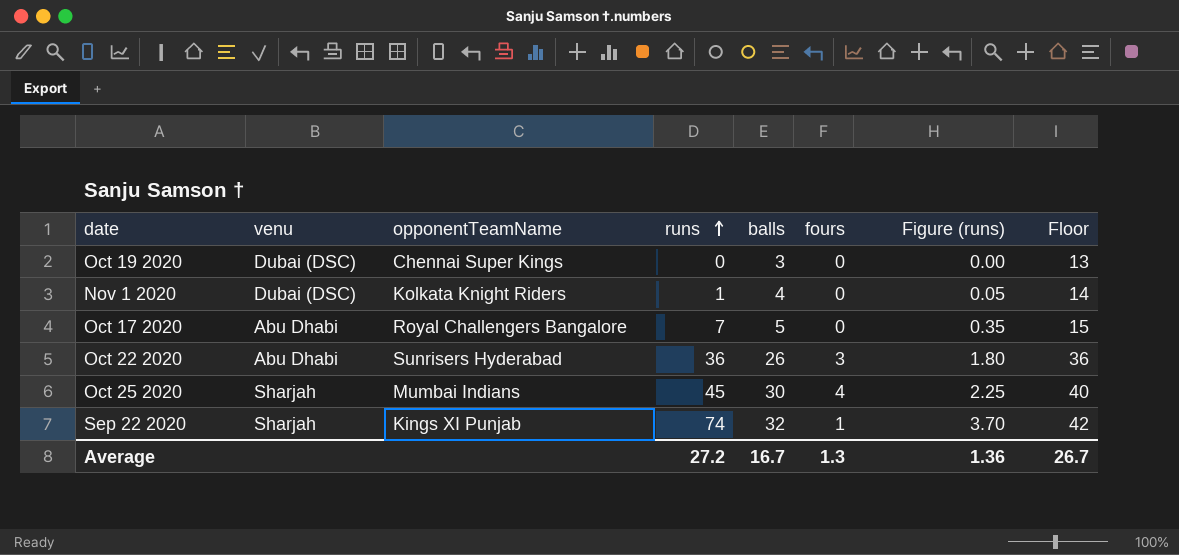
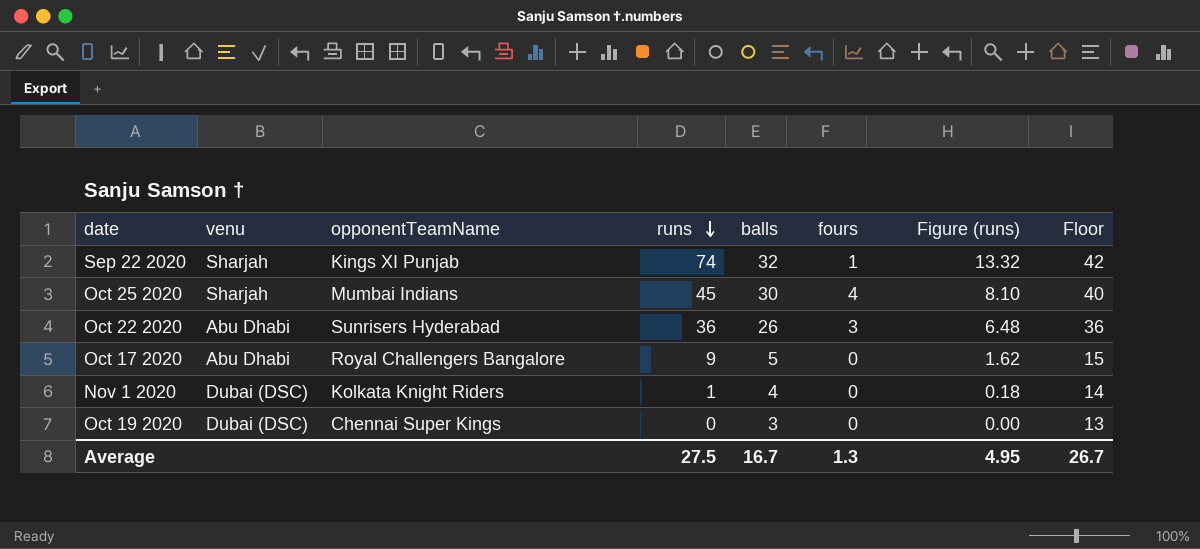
row order: runs ascending -> runs descending
column Figure (runs) | formula: [runs] * 0.05 -> [runs] * 0.18
Oct 17 2020 | runs: 7 -> 9
Average | runs: 27.2 -> 27.5
Average | Figure (runs): 1.36 -> 4.95

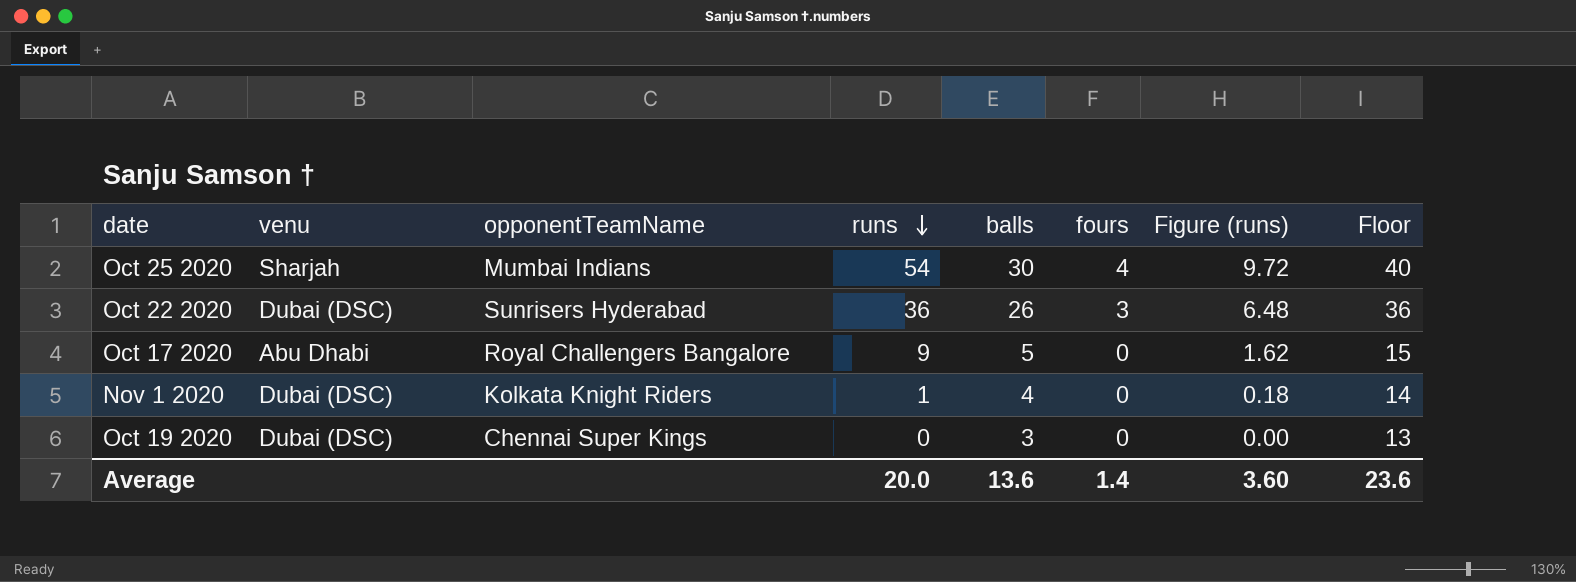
row Sep 22 2020: Sharjah | Kings XI Punjab | 74 | 32 | 1 | 13.32 | 42 -> none
Oct 25 2020 | runs: 45 -> 54
Oct 25 2020 | Figure (runs): 8.10 -> 9.72
Oct 22 2020 | venu: Abu Dhabi -> Dubai (DSC)
Average | runs: 27.5 -> 20.0
Average | balls: 16.7 -> 13.6
Average | fours: 1.3 -> 1.4
Average | Figure (runs): 4.95 -> 3.60
Average | Floor: 26.7 -> 23.6

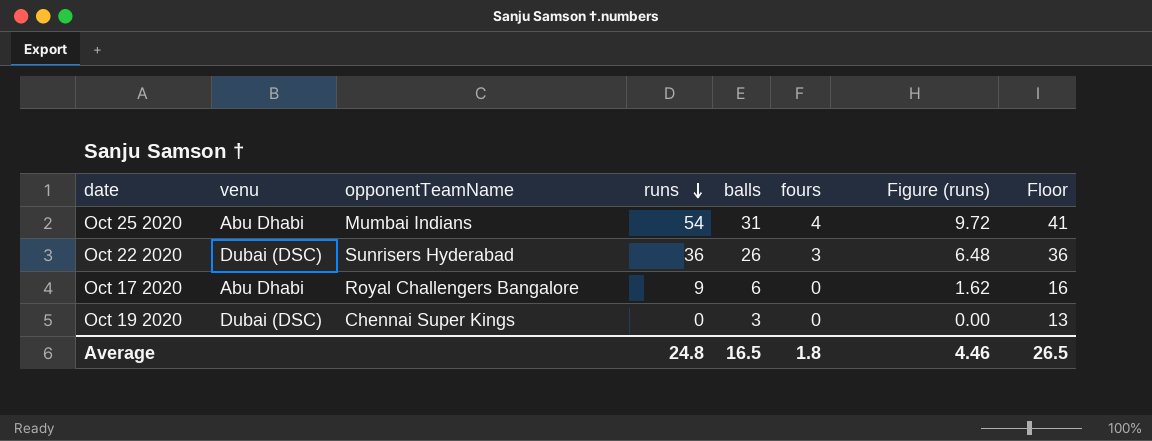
row Nov 1 2020: Dubai (DSC) | Kolkata Knight Riders | 1 | 4 | 0 | 0.18 | 14 -> none
Oct 25 2020 | venu: Sharjah -> Abu Dhabi
Oct 25 2020 | balls: 30 -> 31
Oct 25 2020 | Floor: 40 -> 41
Oct 17 2020 | balls: 5 -> 6
Oct 17 2020 | Floor: 15 -> 16
Average | runs: 20.0 -> 24.8
Average | balls: 13.6 -> 16.5
Average | fours: 1.4 -> 1.8
Average | Figure (runs): 3.60 -> 4.46
Average | Floor: 23.6 -> 26.5

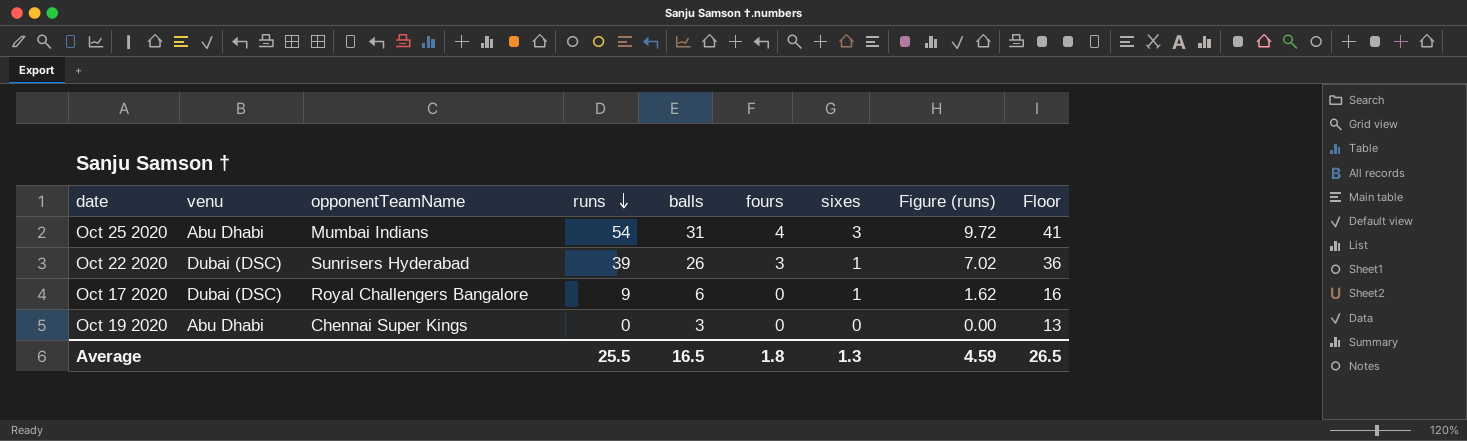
column sixes | position: none -> 7
Oct 22 2020 | runs: 36 -> 39
Oct 22 2020 | Figure (runs): 6.48 -> 7.02
Oct 17 2020 | venu: Abu Dhabi -> Dubai (DSC)
Oct 19 2020 | venu: Dubai (DSC) -> Abu Dhabi
Average | runs: 24.8 -> 25.5
Average | Figure (runs): 4.46 -> 4.59

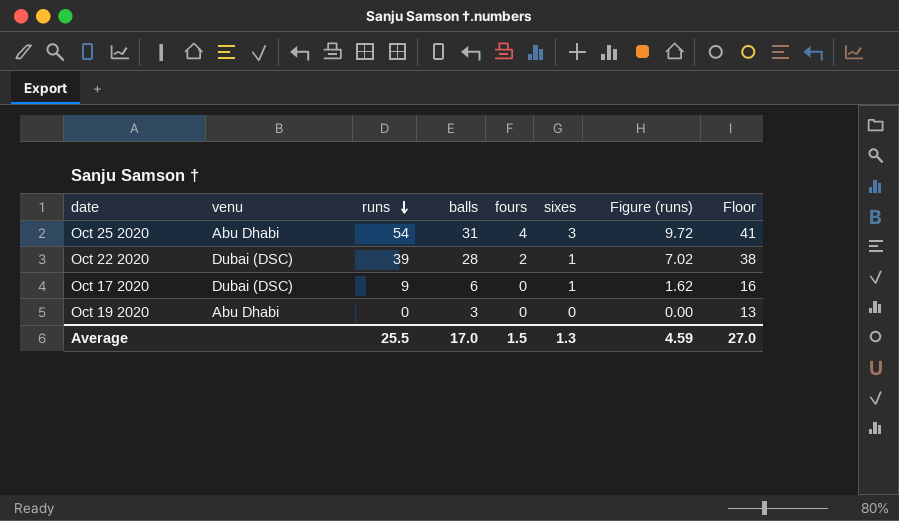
column opponentTeamName | position: 3 -> none
Oct 22 2020 | balls: 26 -> 28
Oct 22 2020 | fours: 3 -> 2
Oct 22 2020 | Floor: 36 -> 38
Average | balls: 16.5 -> 17.0
Average | fours: 1.8 -> 1.5
Average | Floor: 26.5 -> 27.0

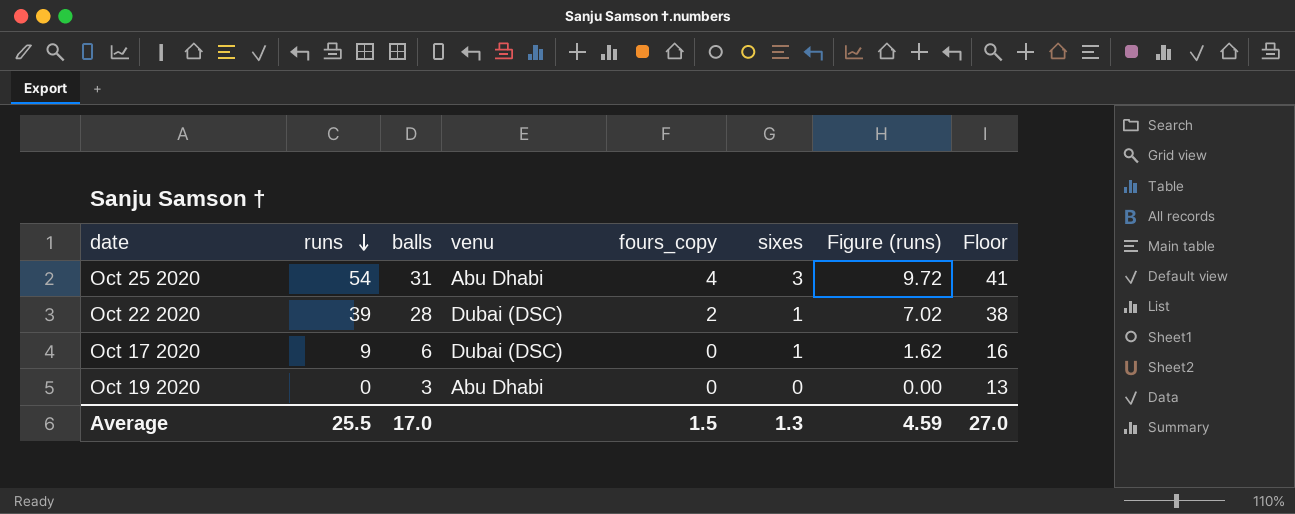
column venu | position: 2 -> 4
column name: fours -> fours_copy

